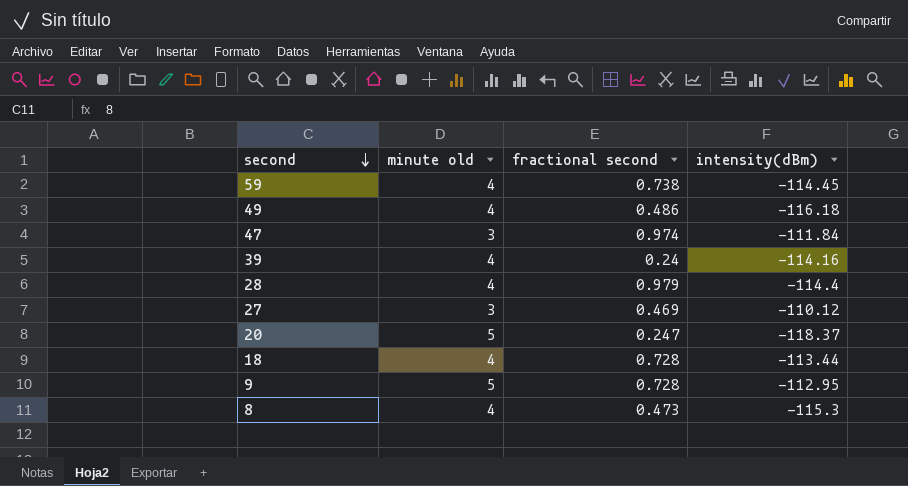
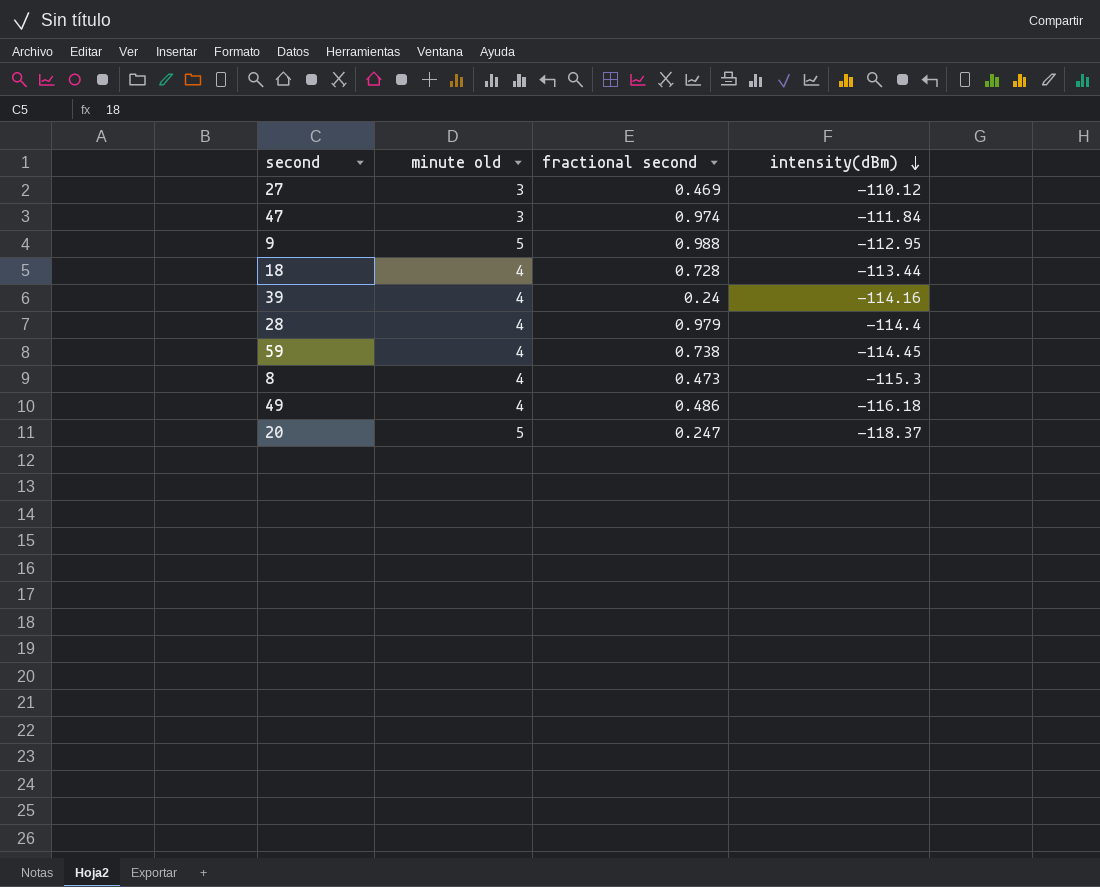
row order: second descending -> intensity(dBm) descending
9 | fractional second: 0.728 -> 0.988

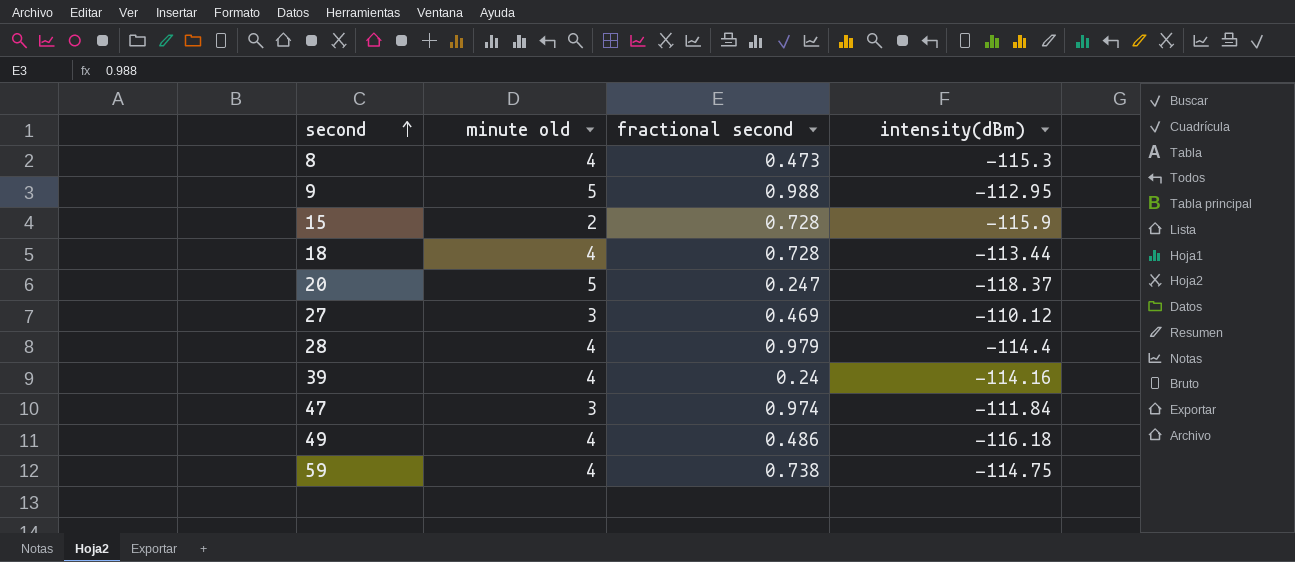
row order: intensity(dBm) descending -> second ascending
row 15: none -> 2 | 0.728 | -115.9
59 | intensity(dBm): -114.45 -> -114.75

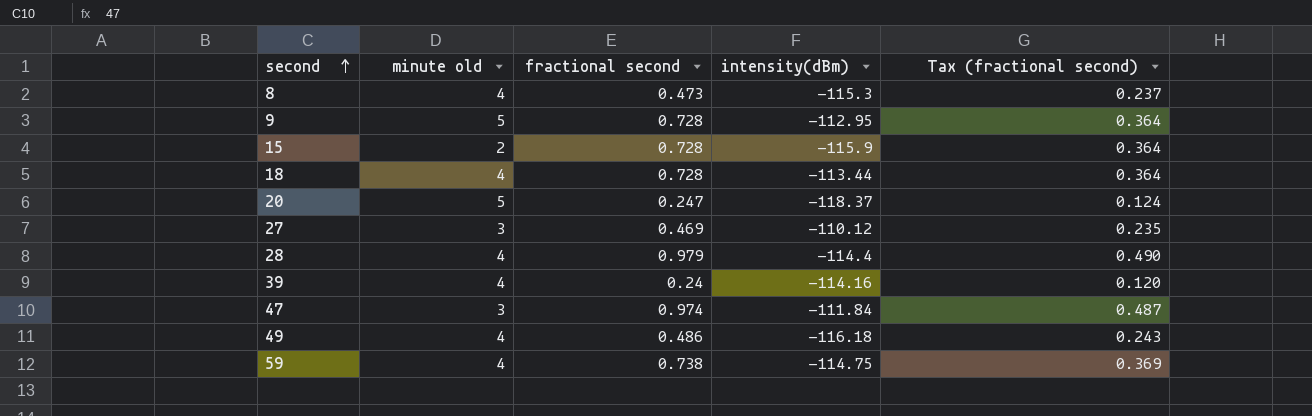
column Tax (fractional second) | formula: none -> [fractional second] * 0.5
9 | fractional second: 0.988 -> 0.728

